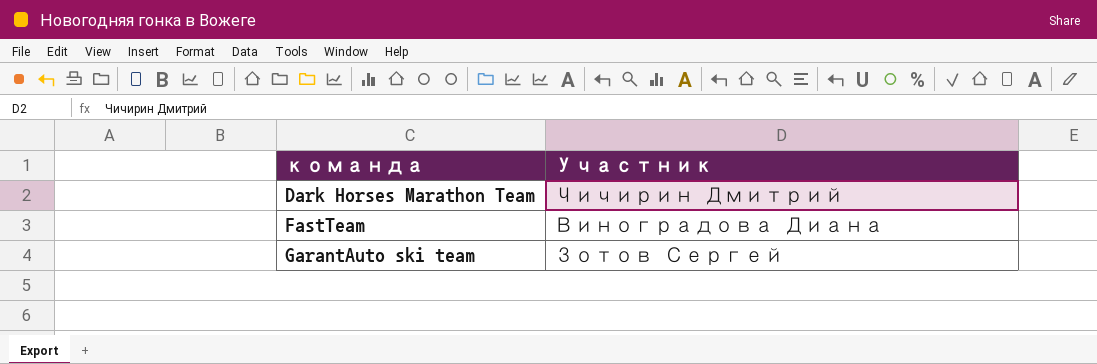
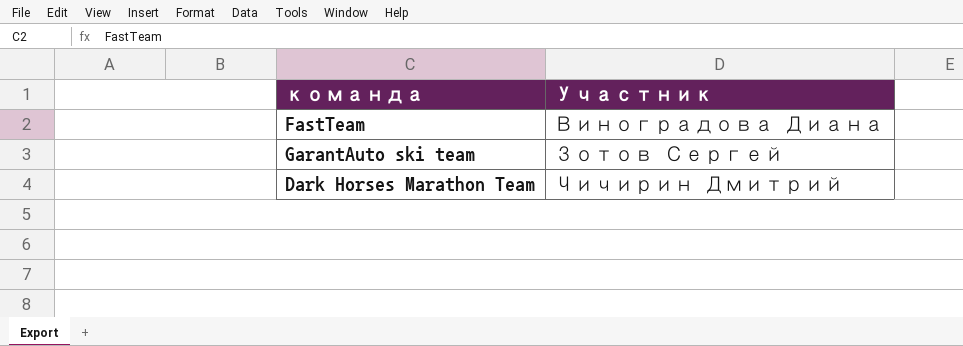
row order: команда ascending -> Участник ascending

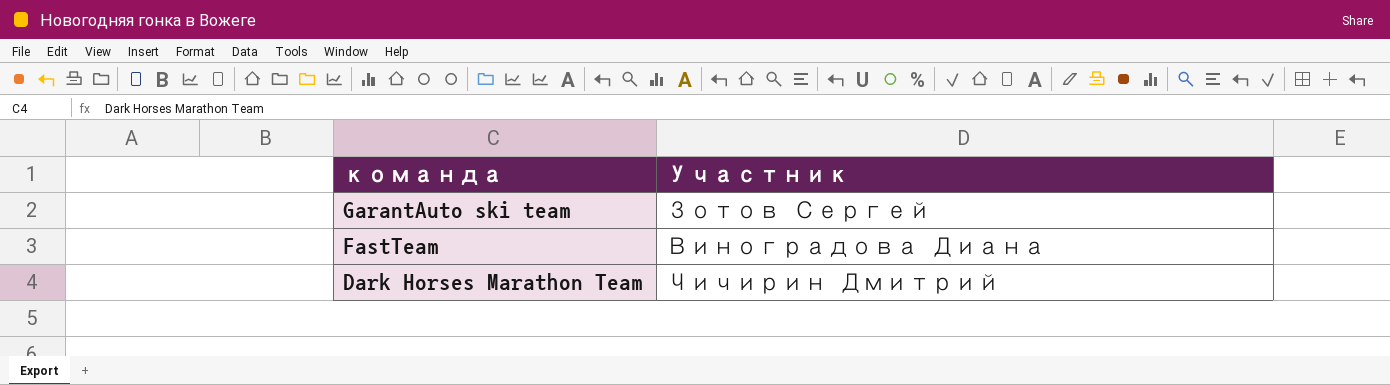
row order: Участник ascending -> команда descending

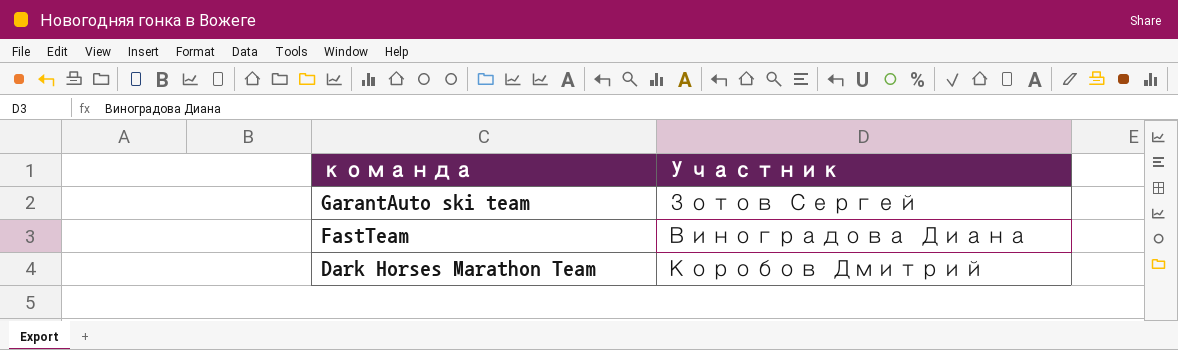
Dark Horses Marathon Team | Участник: Чичирин Дмитрий -> Коробов Дмитрий

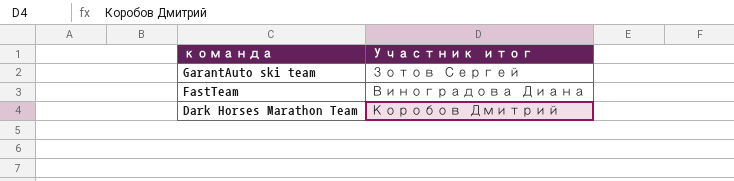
column name: Участник -> Участник итог

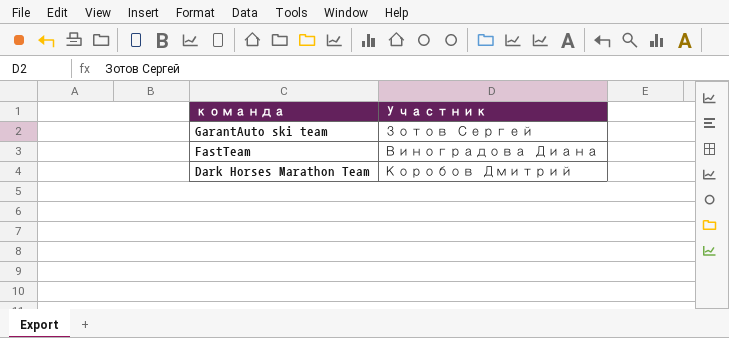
column name: Участник итог -> Участник

